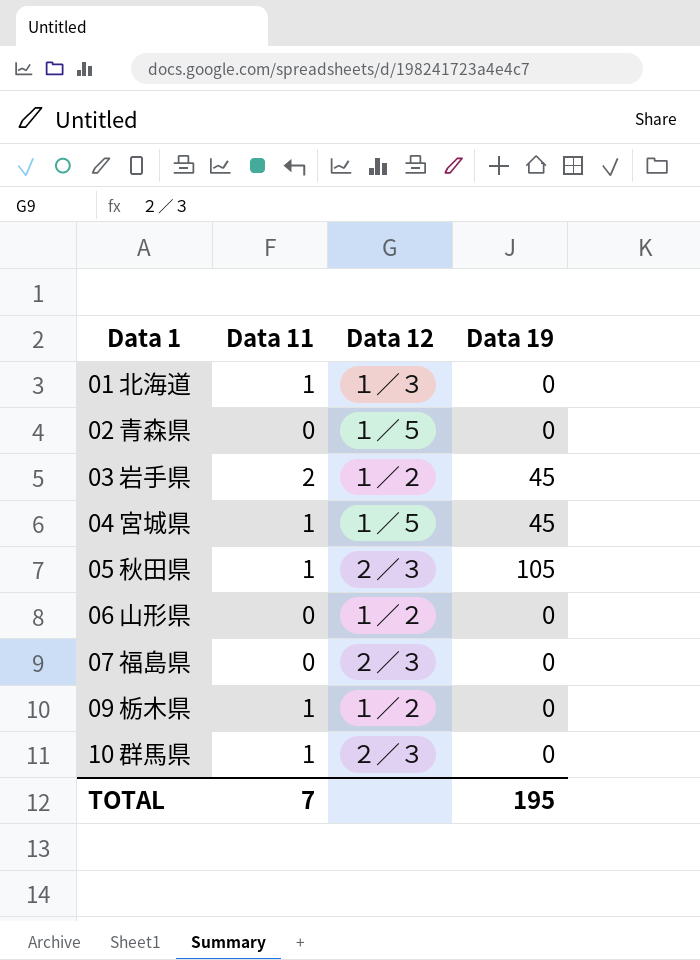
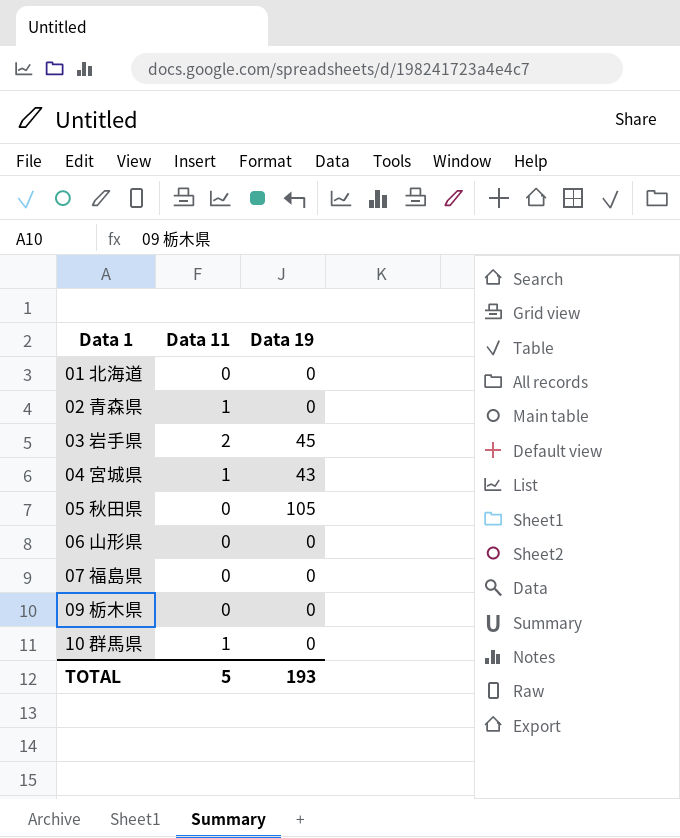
column Data 12 | position: 3 -> none
01 北海道 | Data 11: 1 -> 0
02 青森県 | Data 11: 0 -> 1
04 宮城県 | Data 19: 45 -> 43
05 秋田県 | Data 11: 1 -> 0
09 栃木県 | Data 11: 1 -> 0
TOTAL | Data 11: 7 -> 5
TOTAL | Data 19: 195 -> 193

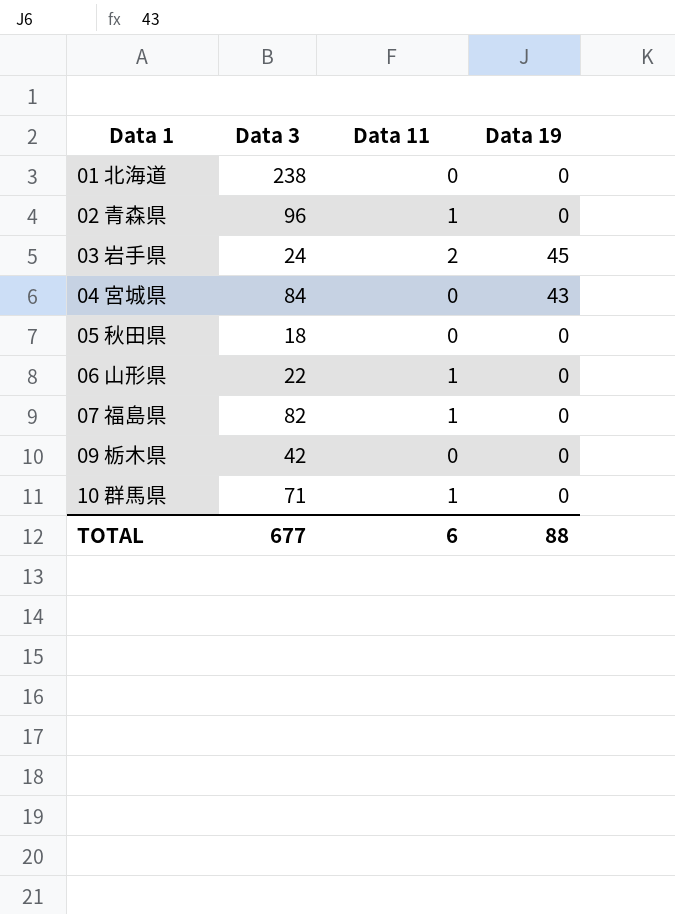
column Data 3 | position: none -> 2
04 宮城県 | Data 11: 1 -> 0
05 秋田県 | Data 19: 105 -> 0
06 山形県 | Data 11: 0 -> 1
07 福島県 | Data 11: 0 -> 1
TOTAL | Data 11: 5 -> 6
TOTAL | Data 19: 193 -> 88

